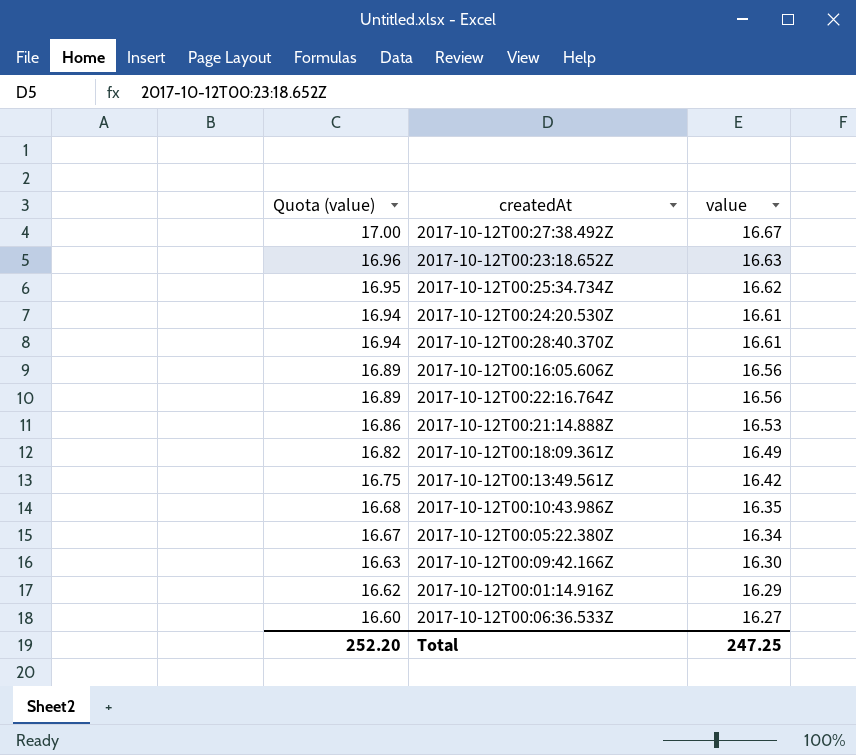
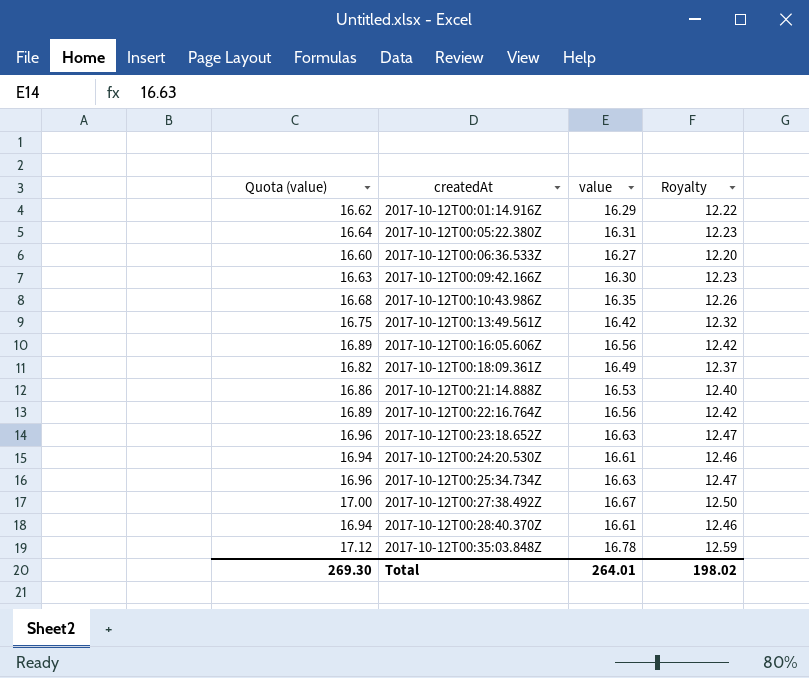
row order: Quota (value) descending -> createdAt ascending
column Royalty | formula: none -> [value] * 0.75
2017-10-12T00:05:22.380Z | Quota (value): 16.67 -> 16.64
2017-10-12T00:05:22.380Z | value: 16.34 -> 16.31
2017-10-12T00:25:34.734Z | Quota (value): 16.95 -> 16.96
2017-10-12T00:25:34.734Z | value: 16.62 -> 16.63
row 2017-10-12T00:35:03.848Z: none -> 17.12 | 16.78 | 12.59
Total | Quota (value): 252.20 -> 269.30
Total | value: 247.25 -> 264.01

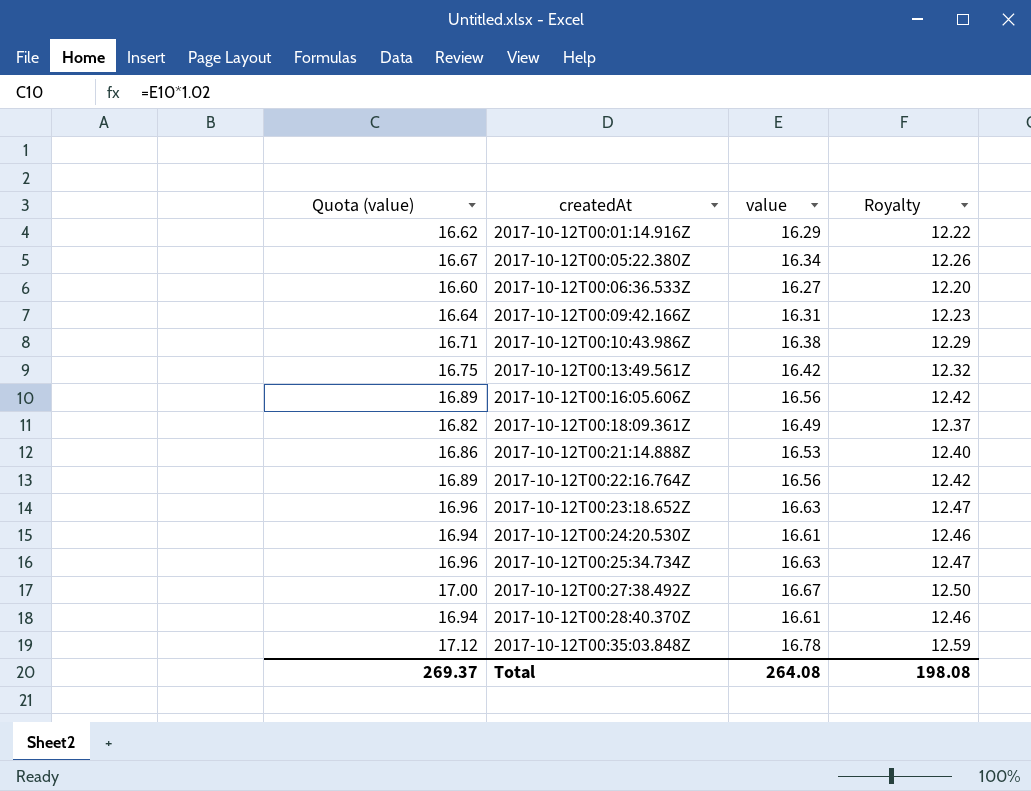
2017-10-12T00:05:22.380Z | Quota (value): 16.64 -> 16.67
2017-10-12T00:05:22.380Z | value: 16.31 -> 16.34
2017-10-12T00:05:22.380Z | Royalty: 12.23 -> 12.26
2017-10-12T00:09:42.166Z | Quota (value): 16.63 -> 16.64
2017-10-12T00:09:42.166Z | value: 16.30 -> 16.31
2017-10-12T00:10:43.986Z | Quota (value): 16.68 -> 16.71
2017-10-12T00:10:43.986Z | value: 16.35 -> 16.38
2017-10-12T00:10:43.986Z | Royalty: 12.26 -> 12.29
Total | Quota (value): 269.30 -> 269.37
Total | value: 264.01 -> 264.08
Total | Royalty: 198.02 -> 198.08

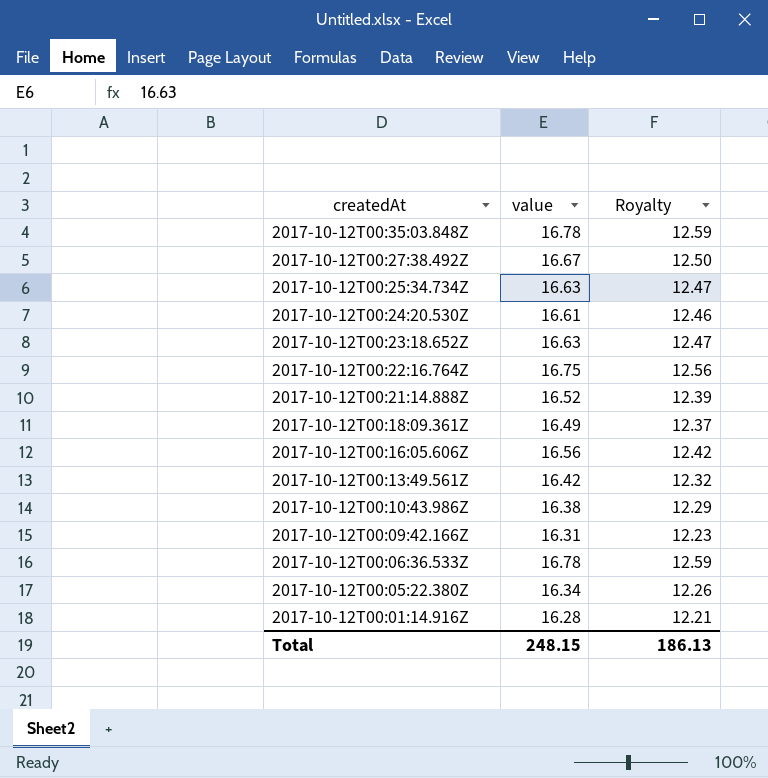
row order: createdAt ascending -> createdAt descending
column Quota (value) | formula: [value] * 1.02 -> none
row 2017-10-12T00:28:40.370Z: 16.94 | 16.61 | 12.46 -> none
2017-10-12T00:22:16.764Z | value: 16.56 -> 16.75
2017-10-12T00:22:16.764Z | Royalty: 12.42 -> 12.56
2017-10-12T00:21:14.888Z | value: 16.53 -> 16.52
2017-10-12T00:21:14.888Z | Royalty: 12.40 -> 12.39
2017-10-12T00:06:36.533Z | value: 16.27 -> 16.78
2017-10-12T00:06:36.533Z | Royalty: 12.20 -> 12.59
2017-10-12T00:01:14.916Z | value: 16.29 -> 16.28
2017-10-12T00:01:14.916Z | Royalty: 12.22 -> 12.21
Total | value: 264.08 -> 248.15
Total | Royalty: 198.08 -> 186.13

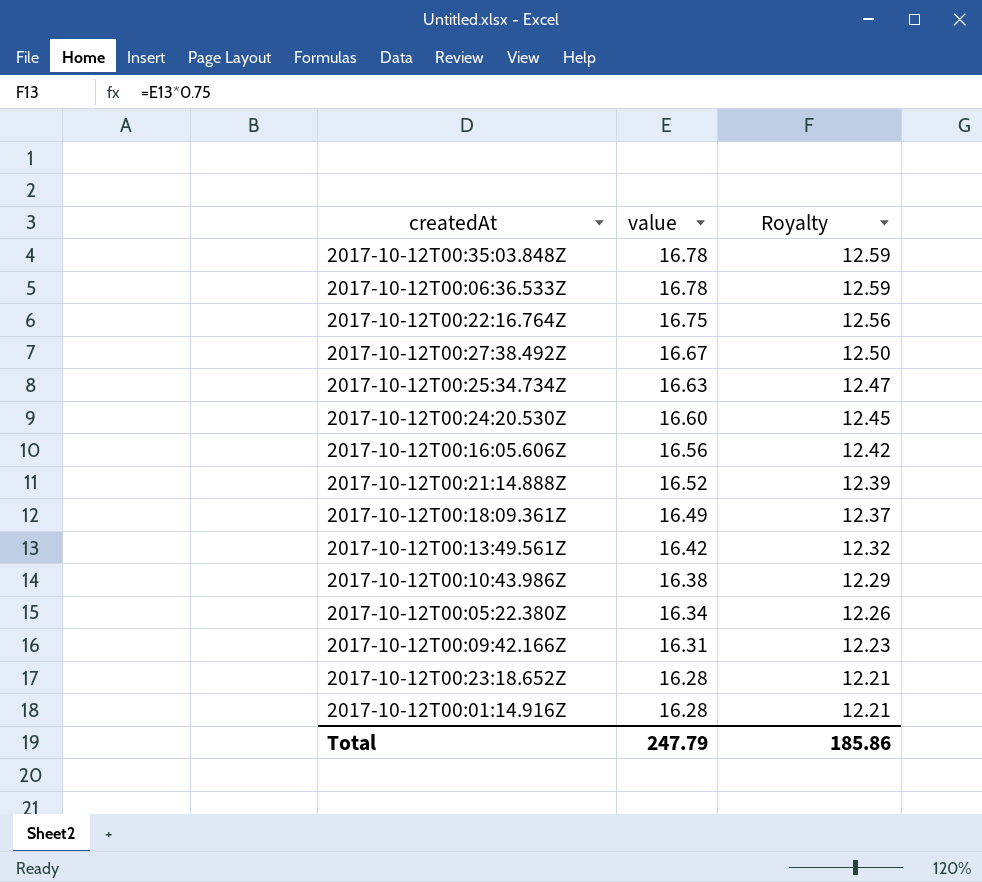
row order: createdAt descending -> value descending
2017-10-12T00:24:20.530Z | value: 16.61 -> 16.60
2017-10-12T00:24:20.530Z | Royalty: 12.46 -> 12.45
2017-10-12T00:23:18.652Z | value: 16.63 -> 16.28
2017-10-12T00:23:18.652Z | Royalty: 12.47 -> 12.21
Total | value: 248.15 -> 247.79
Total | Royalty: 186.13 -> 185.86

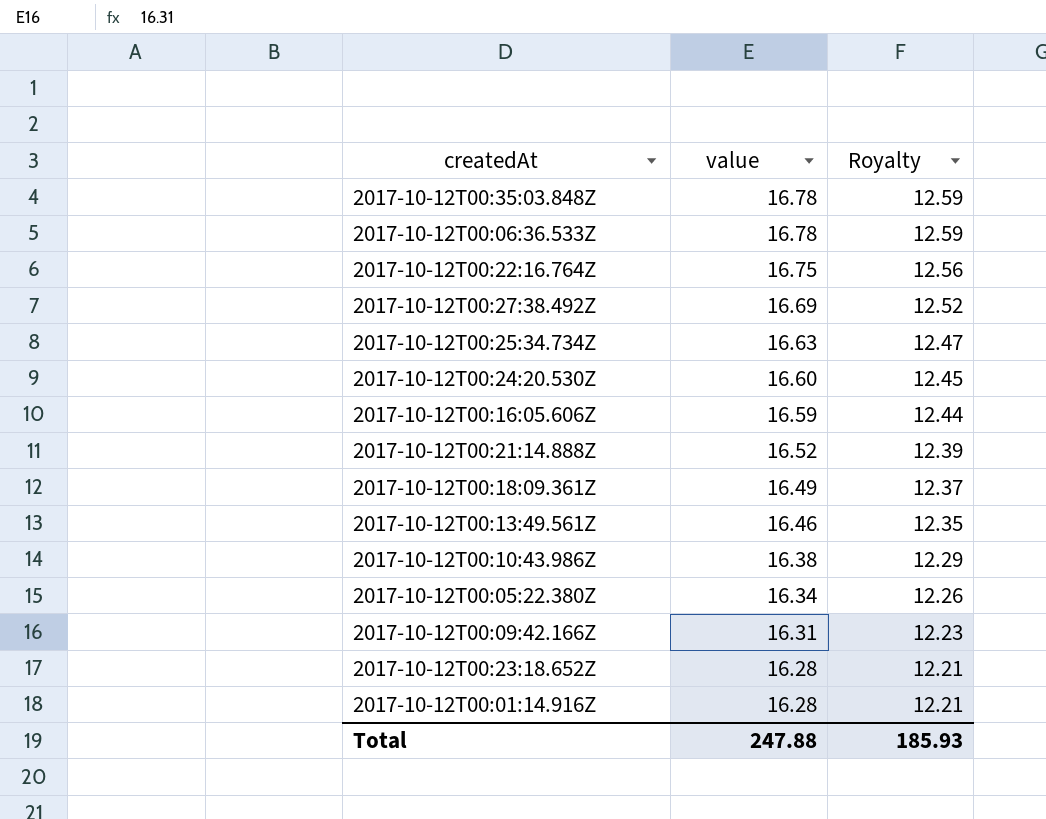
2017-10-12T00:27:38.492Z | value: 16.67 -> 16.69
2017-10-12T00:27:38.492Z | Royalty: 12.50 -> 12.52
2017-10-12T00:16:05.606Z | value: 16.56 -> 16.59
2017-10-12T00:16:05.606Z | Royalty: 12.42 -> 12.44
2017-10-12T00:13:49.561Z | value: 16.42 -> 16.46
2017-10-12T00:13:49.561Z | Royalty: 12.32 -> 12.35
Total | value: 247.79 -> 247.88
Total | Royalty: 185.86 -> 185.93

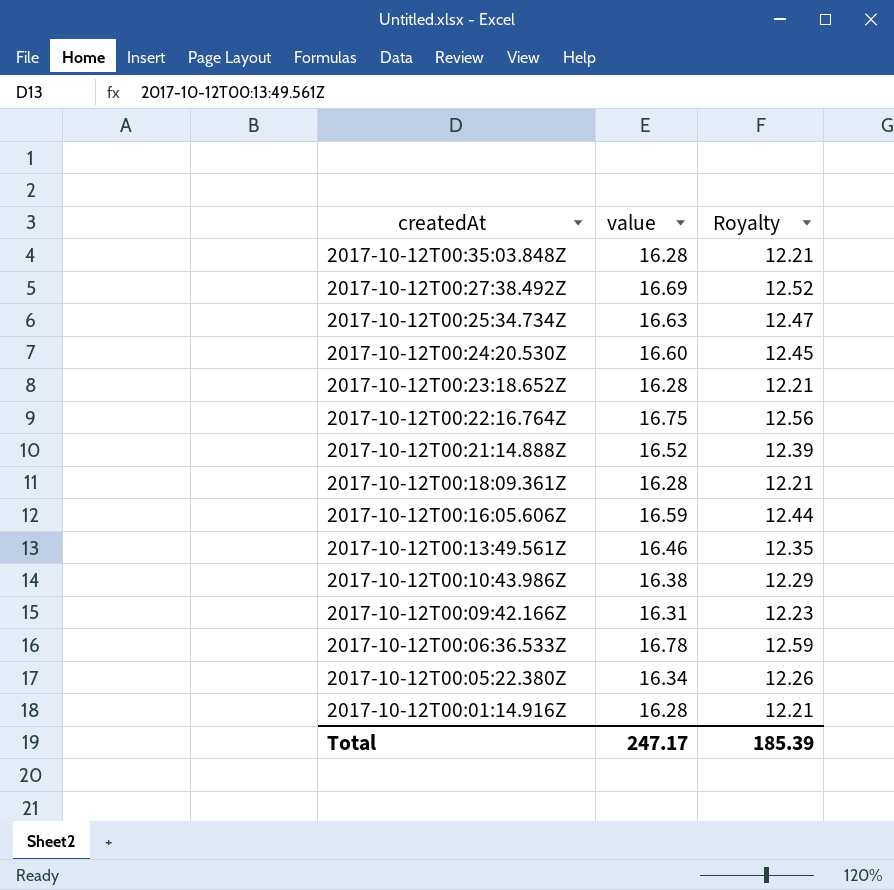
row order: value descending -> createdAt descending
2017-10-12T00:35:03.848Z | value: 16.78 -> 16.28
2017-10-12T00:35:03.848Z | Royalty: 12.59 -> 12.21
2017-10-12T00:18:09.361Z | value: 16.49 -> 16.28
2017-10-12T00:18:09.361Z | Royalty: 12.37 -> 12.21
Total | value: 247.88 -> 247.17
Total | Royalty: 185.93 -> 185.39

